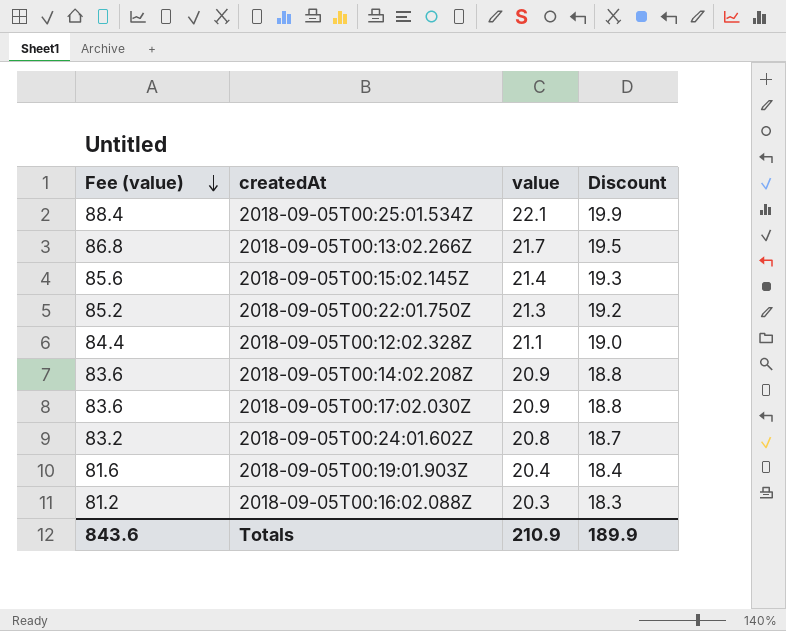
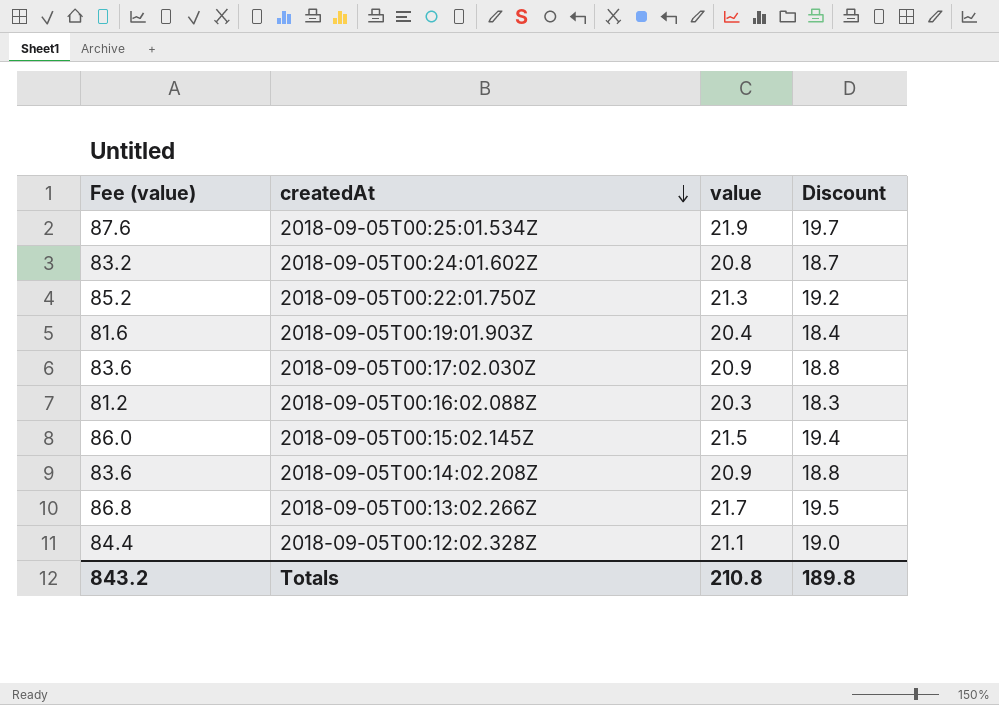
row order: Fee (value) descending -> createdAt descending
2018-09-05T00:25:01.534Z | Fee (value): 88.4 -> 87.6
2018-09-05T00:25:01.534Z | value: 22.1 -> 21.9
2018-09-05T00:25:01.534Z | Discount: 19.9 -> 19.7
2018-09-05T00:15:02.145Z | Fee (value): 85.6 -> 86.0
2018-09-05T00:15:02.145Z | value: 21.4 -> 21.5
2018-09-05T00:15:02.145Z | Discount: 19.3 -> 19.4
Totals | Fee (value): 843.6 -> 843.2
Totals | value: 210.9 -> 210.8
Totals | Discount: 189.9 -> 189.8

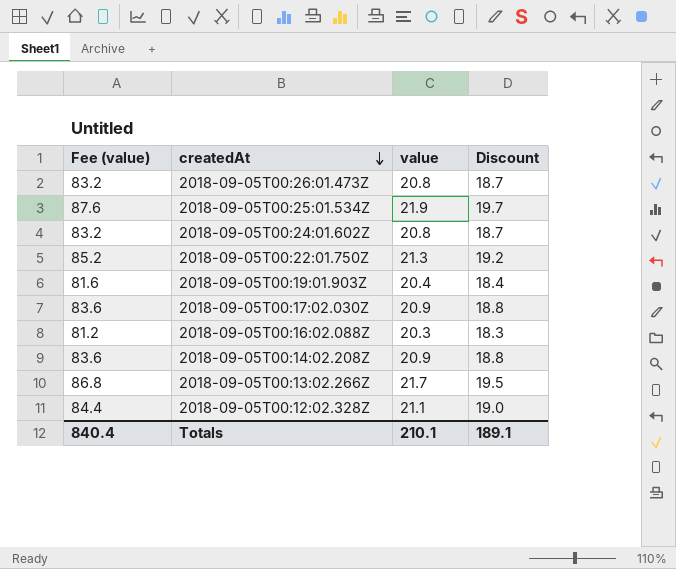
row 2018-09-05T00:15:02.145Z: 86.0 | 21.5 | 19.4 -> none
row 2018-09-05T00:26:01.473Z: none -> 83.2 | 20.8 | 18.7
Totals | Fee (value): 843.2 -> 840.4
Totals | value: 210.8 -> 210.1
Totals | Discount: 189.8 -> 189.1

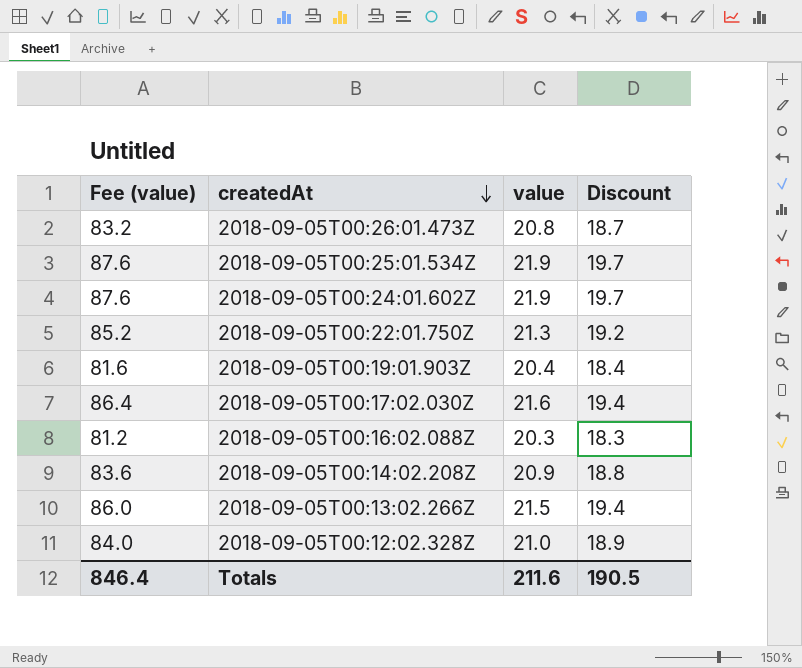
2018-09-05T00:24:01.602Z | Fee (value): 83.2 -> 87.6
2018-09-05T00:24:01.602Z | value: 20.8 -> 21.9
2018-09-05T00:24:01.602Z | Discount: 18.7 -> 19.7
2018-09-05T00:17:02.030Z | Fee (value): 83.6 -> 86.4
2018-09-05T00:17:02.030Z | value: 20.9 -> 21.6
2018-09-05T00:17:02.030Z | Discount: 18.8 -> 19.4
2018-09-05T00:13:02.266Z | Fee (value): 86.8 -> 86.0
2018-09-05T00:13:02.266Z | value: 21.7 -> 21.5
2018-09-05T00:13:02.266Z | Discount: 19.5 -> 19.4
2018-09-05T00:12:02.328Z | Fee (value): 84.4 -> 84.0
2018-09-05T00:12:02.328Z | value: 21.1 -> 21.0
2018-09-05T00:12:02.328Z | Discount: 19.0 -> 18.9
Totals | Fee (value): 840.4 -> 846.4
Totals | value: 210.1 -> 211.6
Totals | Discount: 189.1 -> 190.5

